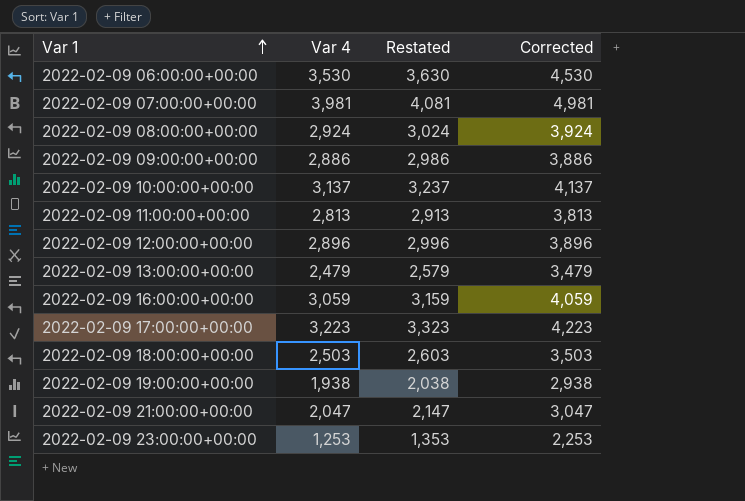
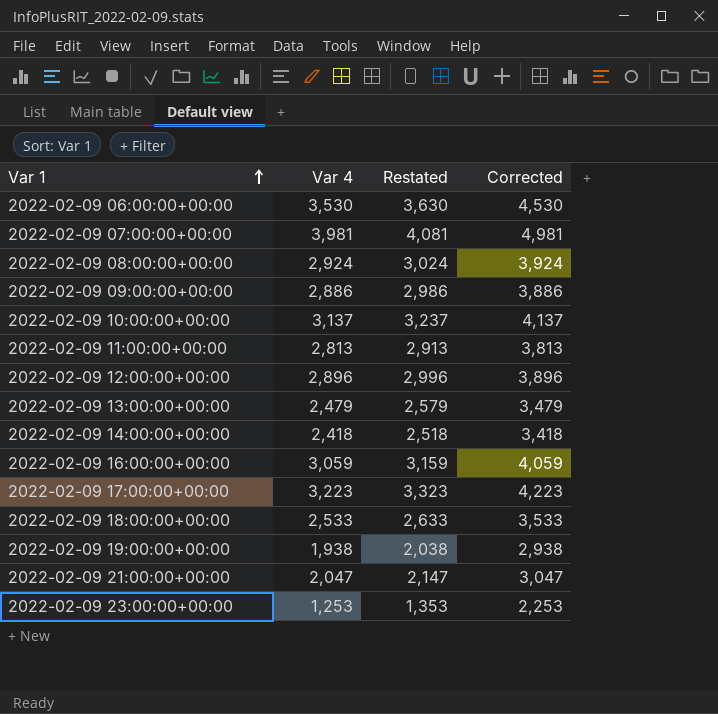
row 2022-02-09 14:00:00+00:00: none -> 2,418 | 2,518 | 3,418
2022-02-09 18:00:00+00:00 | Var 4: 2,503 -> 2,533
2022-02-09 18:00:00+00:00 | Restated: 2,603 -> 2,633
2022-02-09 18:00:00+00:00 | Corrected: 3,503 -> 3,533

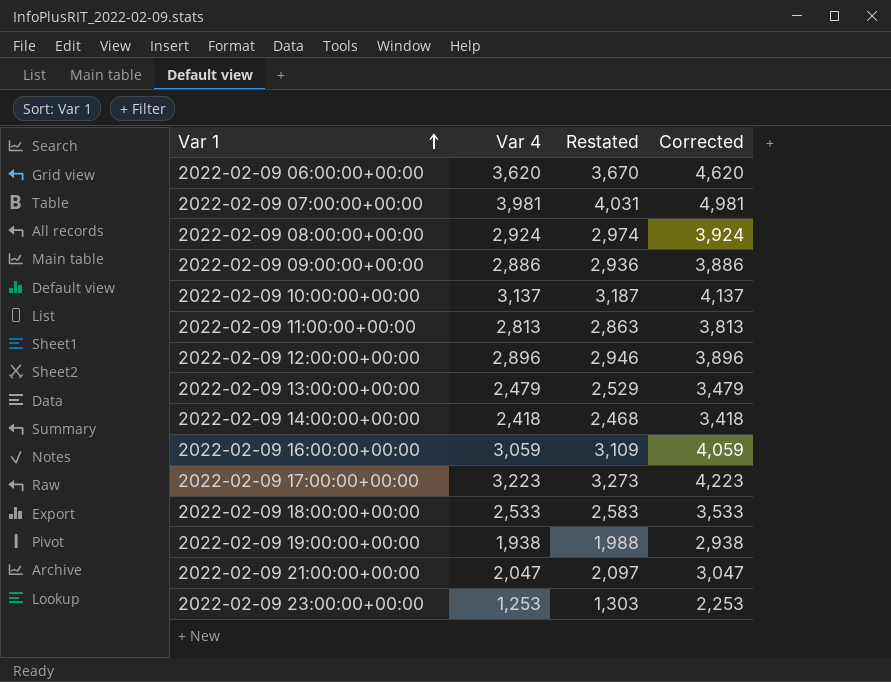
column Restated | formula: [Var 4] + 100 -> [Var 4] + 50
2022-02-09 06:00:00+00:00 | Var 4: 3,530 -> 3,620
2022-02-09 06:00:00+00:00 | Corrected: 4,530 -> 4,620

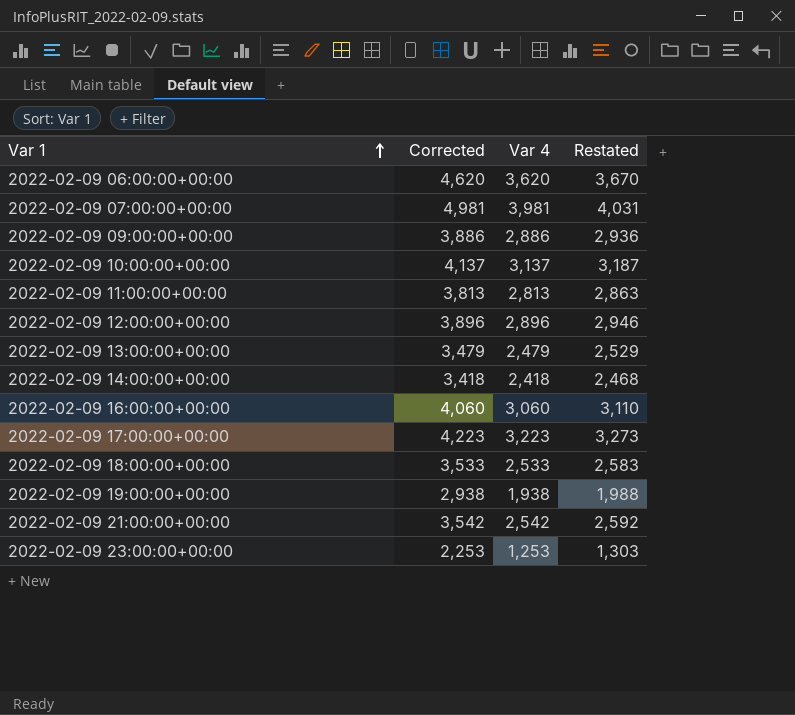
column Corrected | position: 4 -> 2
row 2022-02-09 08:00:00+00:00: 2,924 | 2,974 | 3,924 -> none
2022-02-09 16:00:00+00:00 | Corrected: 4,059 -> 4,060
2022-02-09 16:00:00+00:00 | Var 4: 3,059 -> 3,060
2022-02-09 16:00:00+00:00 | Restated: 3,109 -> 3,110
2022-02-09 21:00:00+00:00 | Corrected: 3,047 -> 3,542
2022-02-09 21:00:00+00:00 | Var 4: 2,047 -> 2,542
2022-02-09 21:00:00+00:00 | Restated: 2,097 -> 2,592

